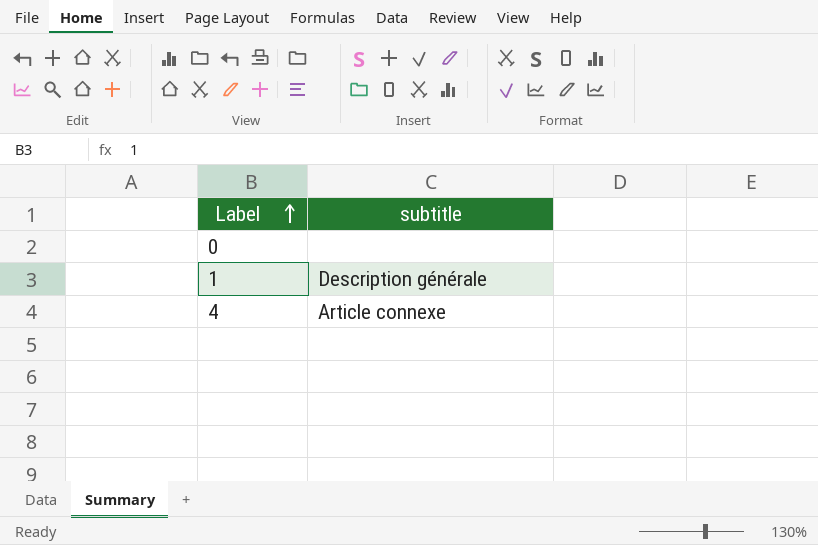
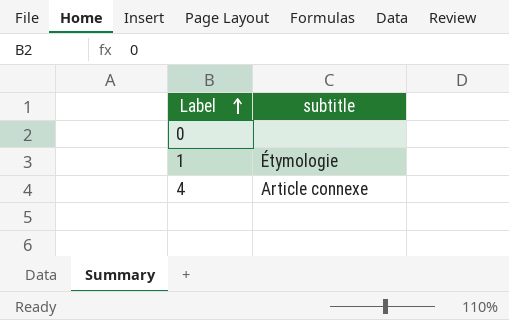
1 | subtitle: Description générale -> Étymologie

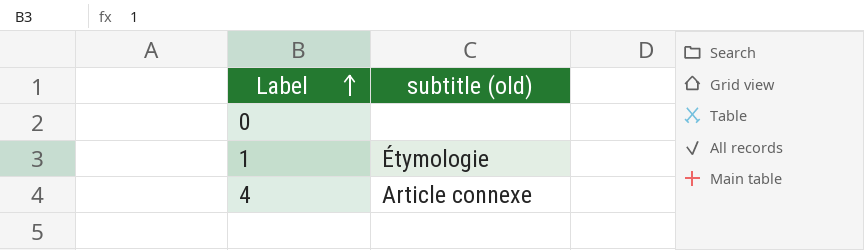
column name: subtitle -> subtitle (old)

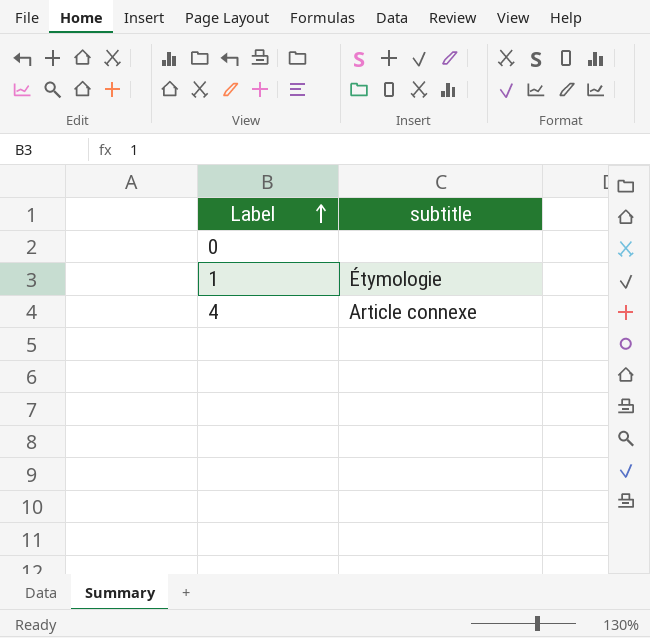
column name: subtitle (old) -> subtitle

